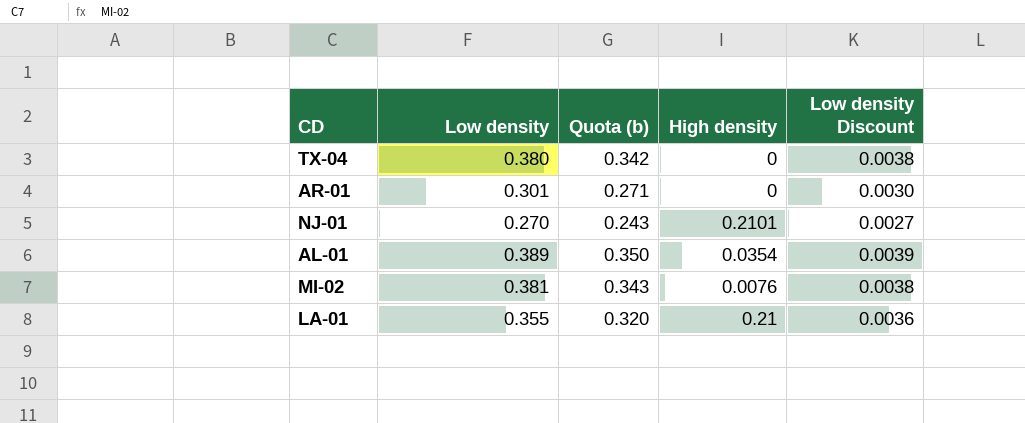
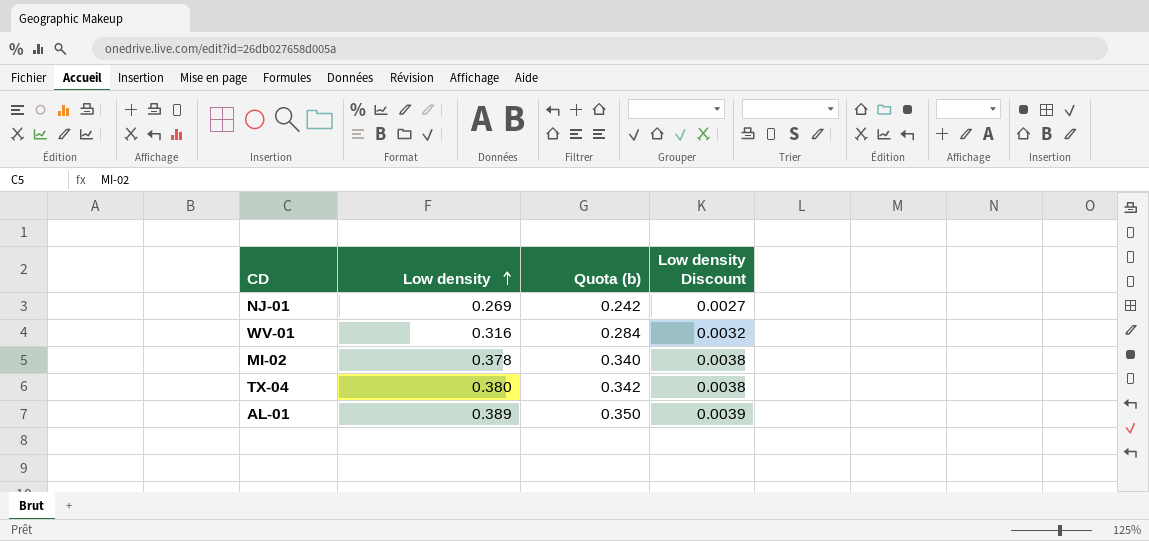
row order: none -> Low density ascending
column High density | position: 4 -> none
row AR-01: 0.301 | 0.271 | 0 | 0.0030 -> none
row LA-01: 0.355 | 0.320 | 0.21 | 0.0036 -> none
NJ-01 | Low density: 0.270 -> 0.269
NJ-01 | Quota (b): 0.243 -> 0.242
row WV-01: none -> 0.316 | 0.284 | 0.0032
MI-02 | Low density: 0.381 -> 0.378
MI-02 | Quota (b): 0.343 -> 0.340

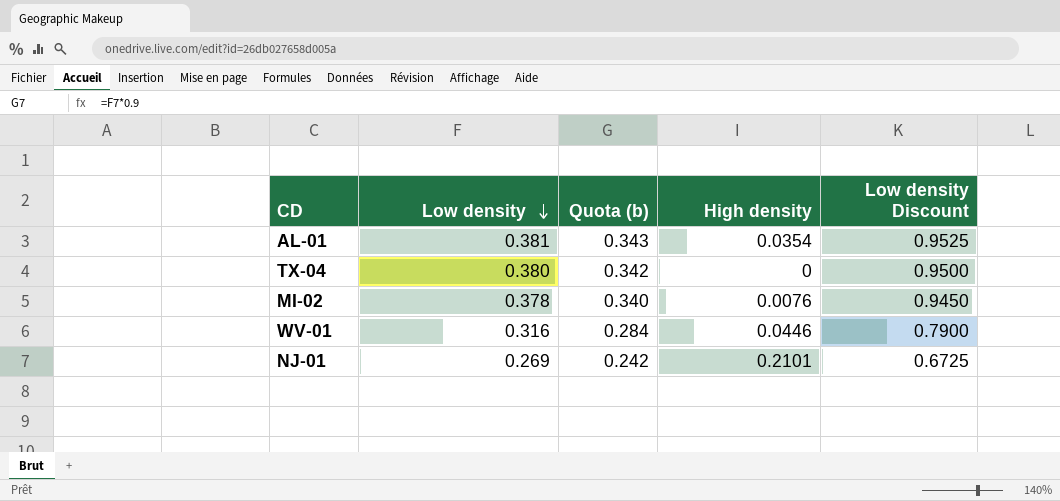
row order: Low density ascending -> Low density descending
column High density | position: none -> 4
column Low density Discount | formula: [Low density] * 0.01 -> [Low density] * 2.5
AL-01 | Low density: 0.389 -> 0.381
AL-01 | Quota (b): 0.350 -> 0.343

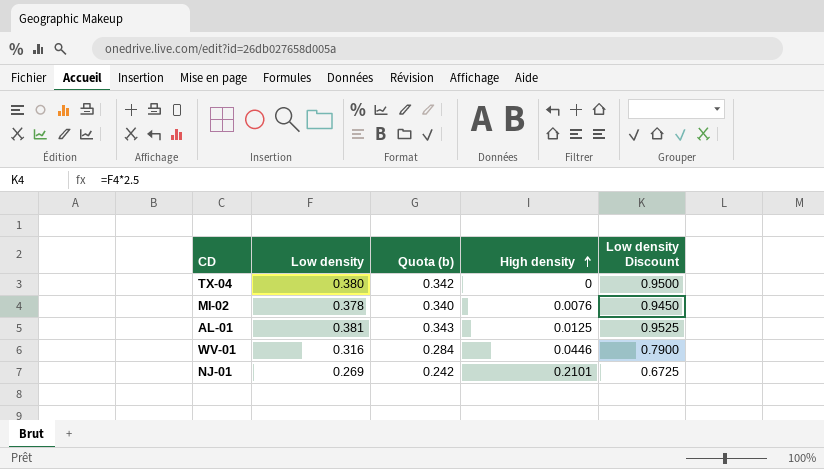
row order: Low density descending -> High density ascending
AL-01 | High density: 0.0354 -> 0.0125

